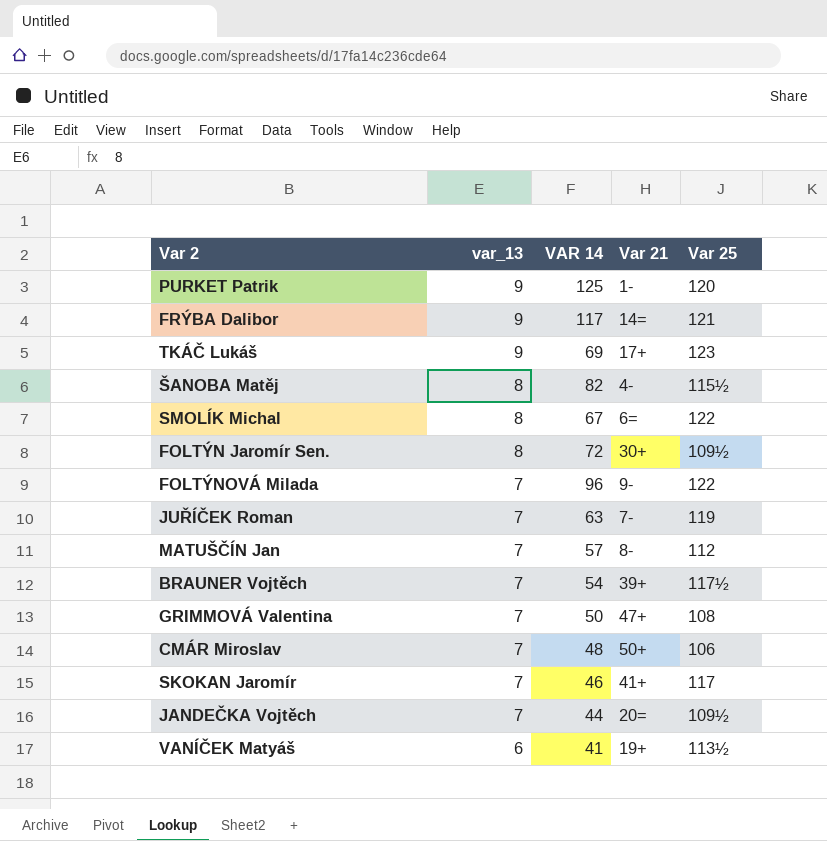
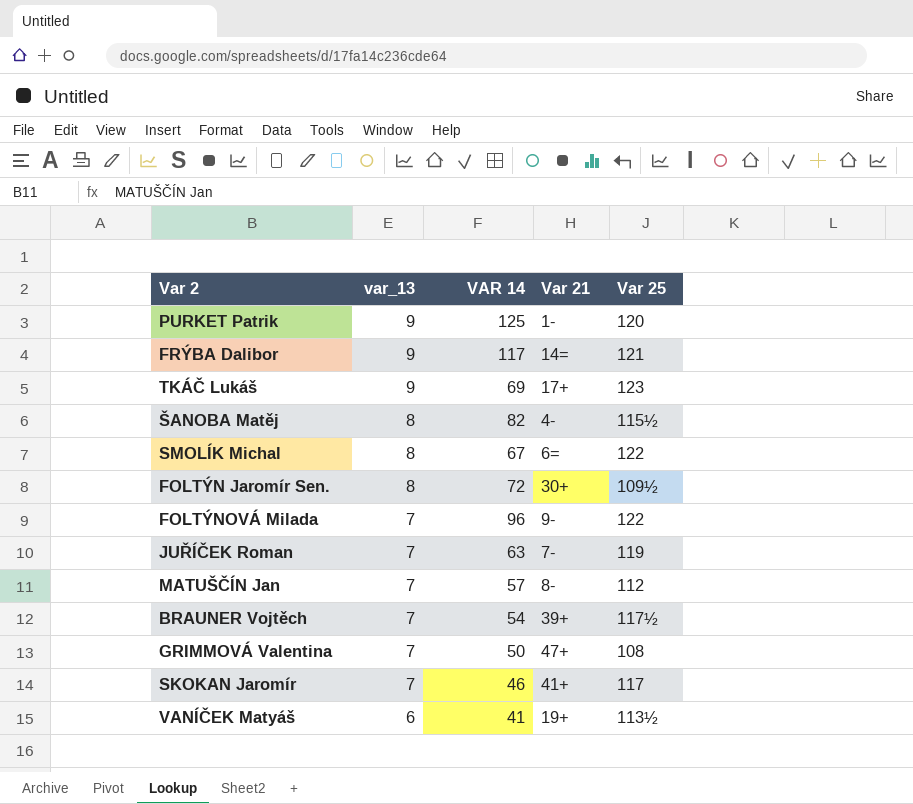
row CMÁR Miroslav: 7 | 48 | 50+ | 106 -> none
row JANDEČKA Vojtěch: 7 | 44 | 20= | 109½ -> none

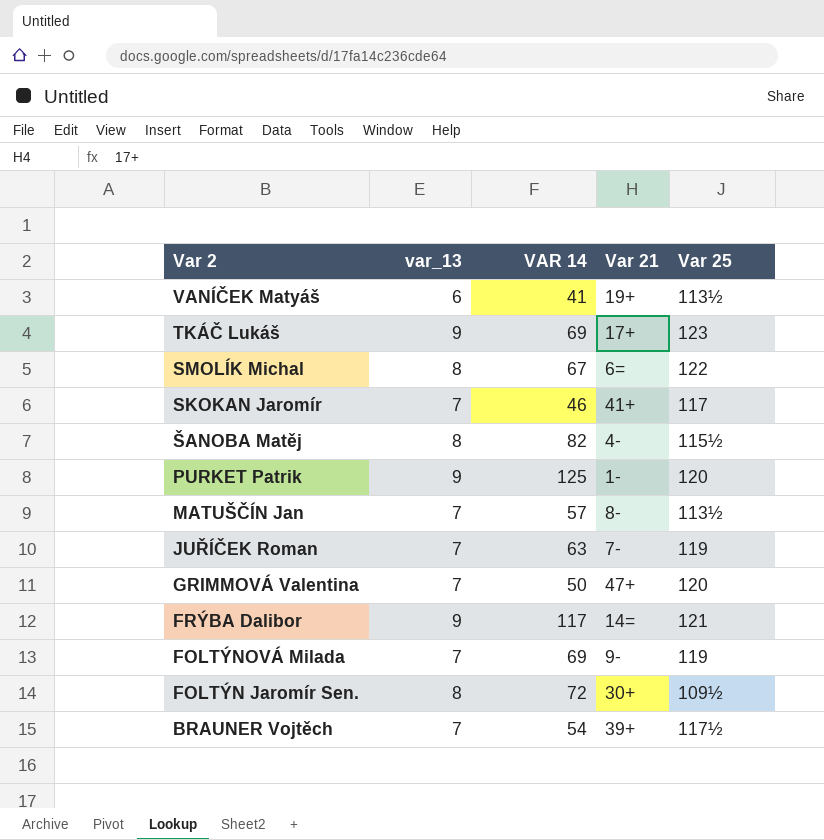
row order: var_13 descending -> Var 2 descending
MATUŠČÍN Jan | Var 25: 112 -> 113½
GRIMMOVÁ Valentina | Var 25: 108 -> 120
FOLTÝNOVÁ Milada | VAR 14: 96 -> 69
FOLTÝNOVÁ Milada | Var 25: 122 -> 119

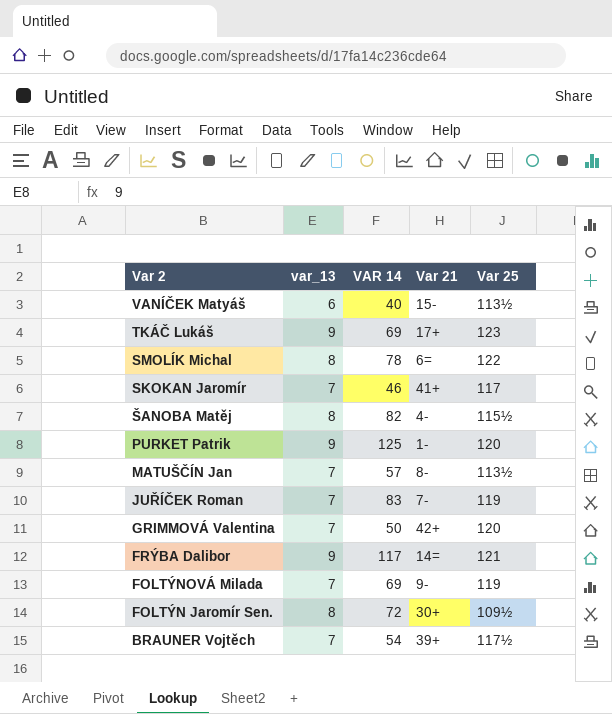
VANÍČEK Matyáš | VAR 14: 41 -> 40
VANÍČEK Matyáš | Var 21: 19+ -> 15-
SMOLÍK Michal | VAR 14: 67 -> 78
JUŘÍČEK Roman | VAR 14: 63 -> 83
GRIMMOVÁ Valentina | Var 21: 47+ -> 42+

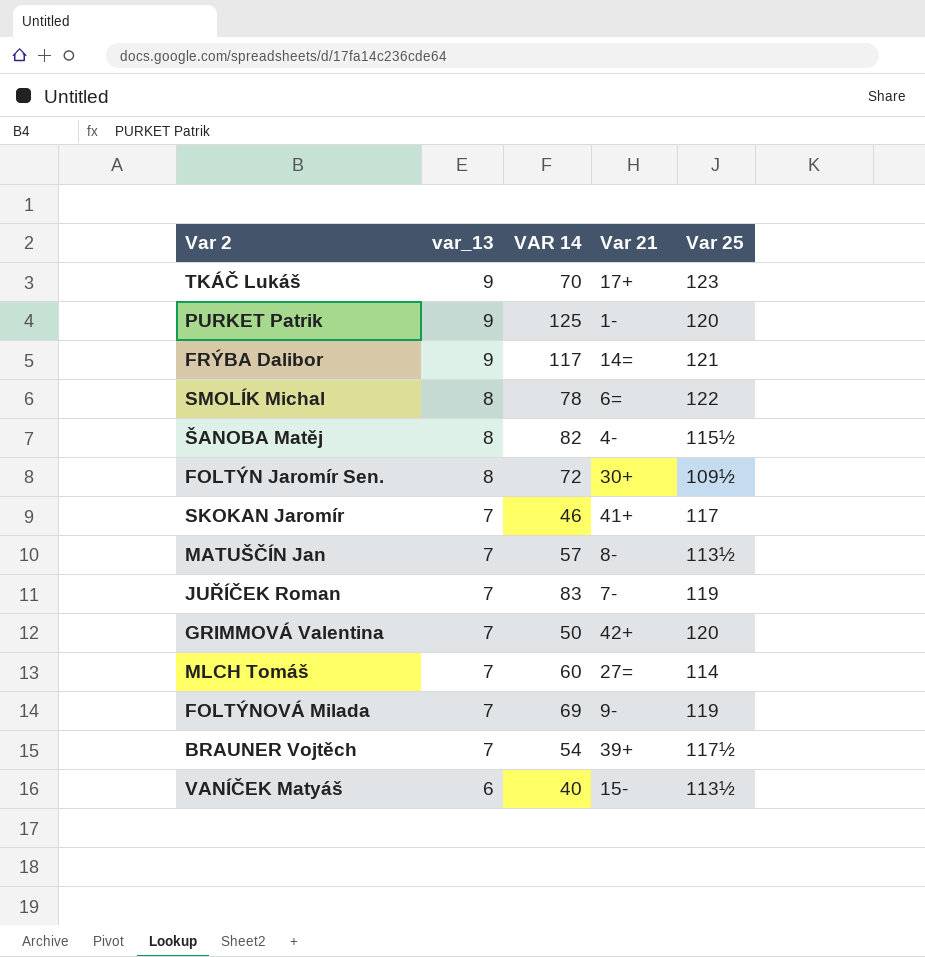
row order: Var 2 descending -> var_13 descending
TKÁČ Lukáš | VAR 14: 69 -> 70
row MLCH Tomáš: none -> 7 | 60 | 27= | 114

